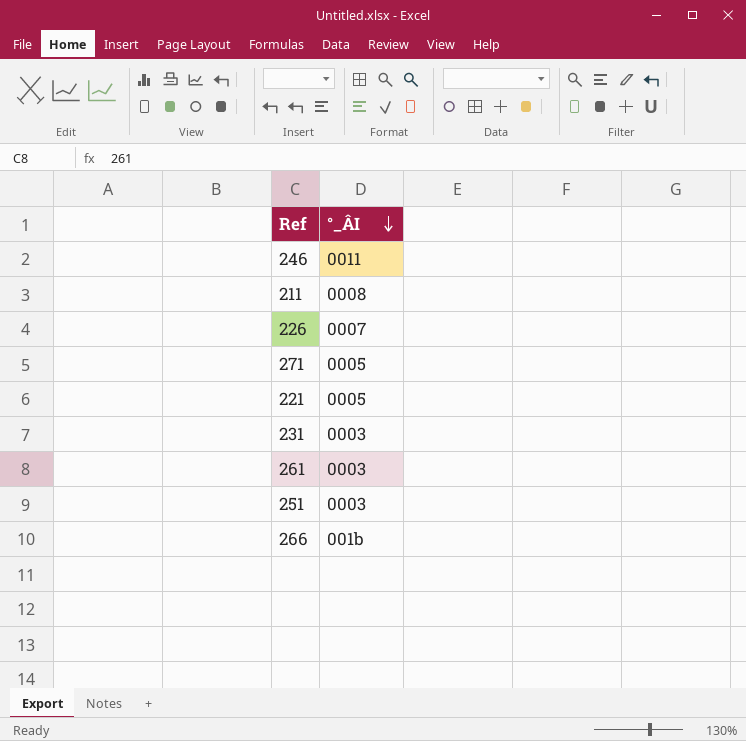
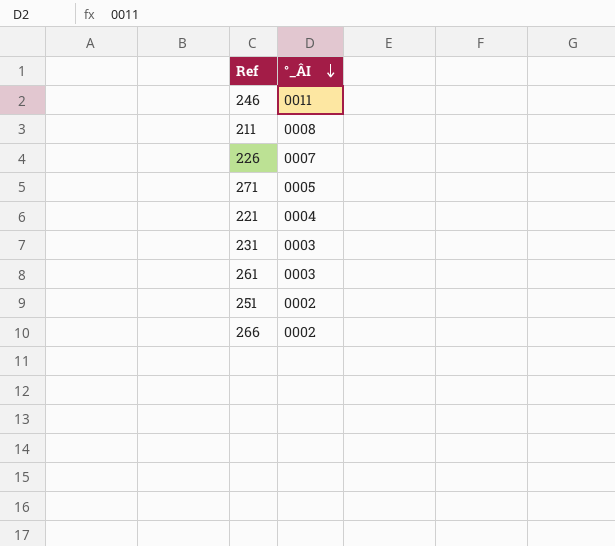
221 | °_ÂI: 0005 -> 0004
251 | °_ÂI: 0003 -> 0002
266 | °_ÂI: 001b -> 0002

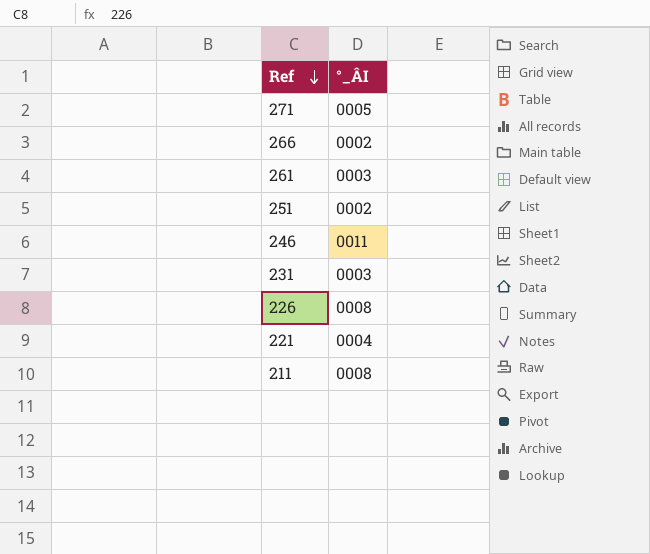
row order: °_ÂI descending -> Ref descending
226 | °_ÂI: 0007 -> 0008

